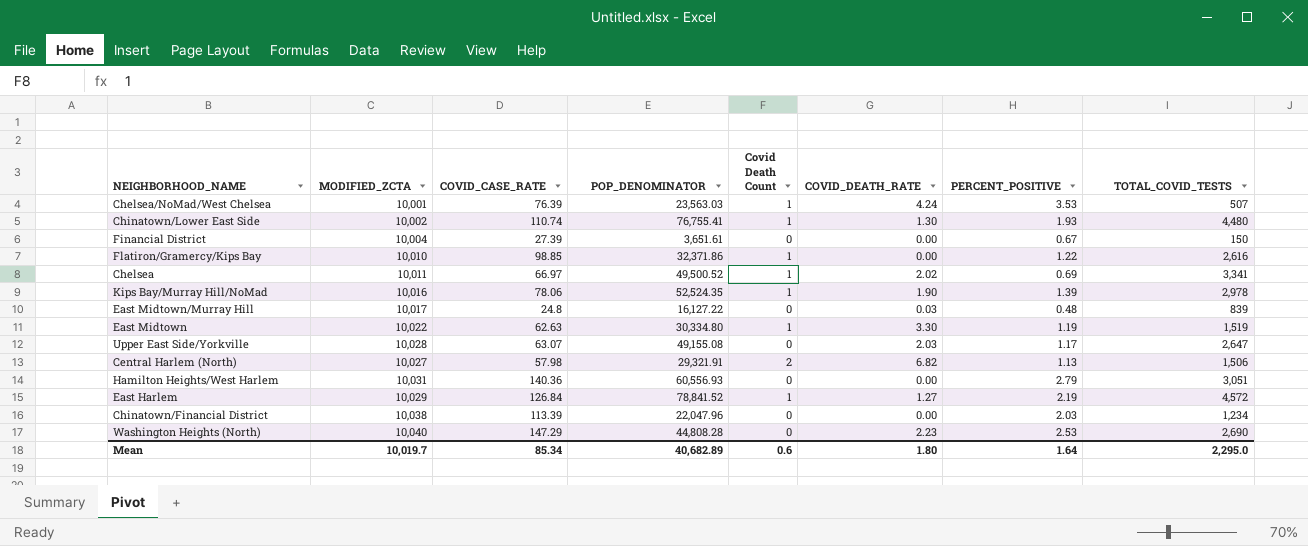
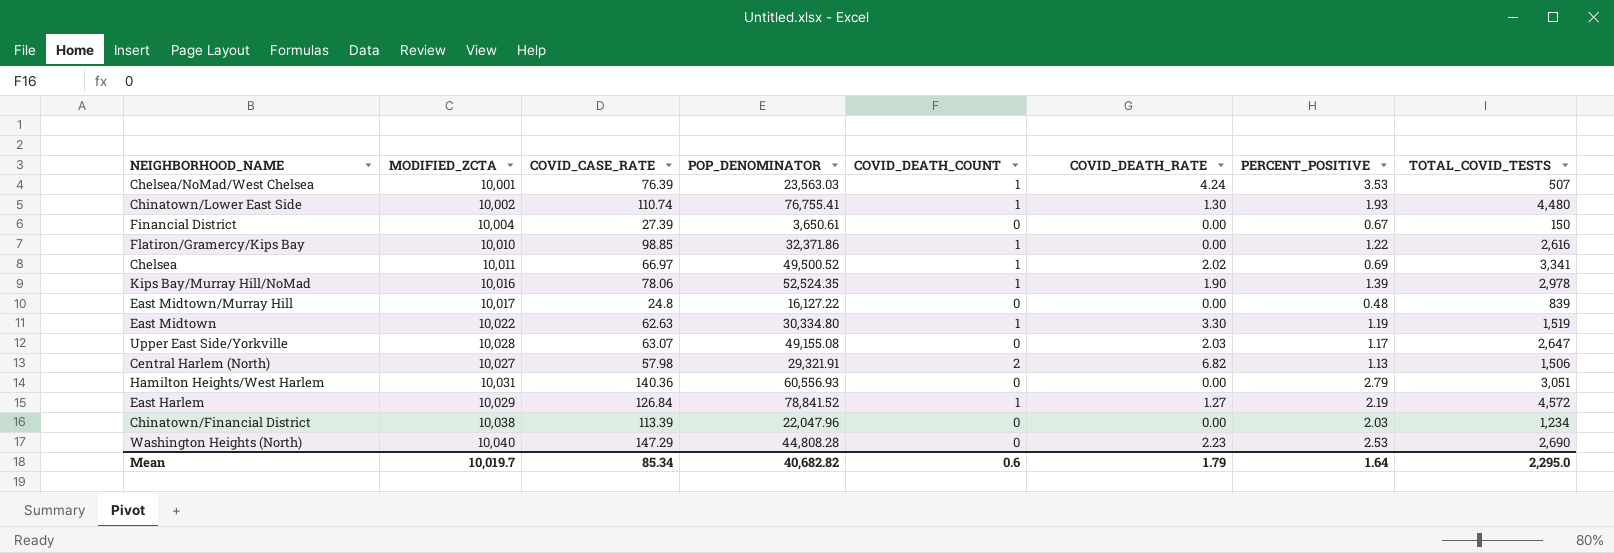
column name: Covid Death Count -> COVID_DEATH_COUNT
Financial District | POP_DENOMINATOR: 3,651.61 -> 3,650.61
East Midtown/Murray Hill | COVID_DEATH_RATE: 0.03 -> 0.00
Mean | POP_DENOMINATOR: 40,682.89 -> 40,682.82
Mean | COVID_DEATH_RATE: 1.80 -> 1.79

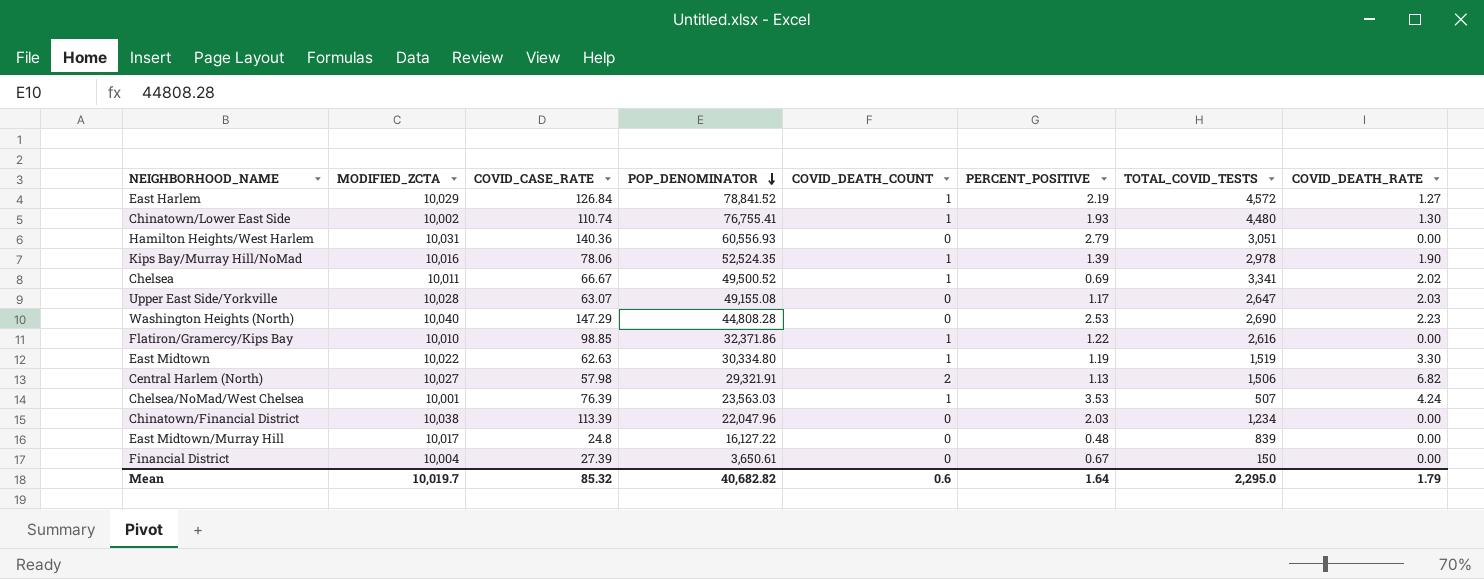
row order: none -> POP_DENOMINATOR descending
column COVID_DEATH_RATE | position: 6 -> 8
Chelsea | COVID_CASE_RATE: 66.97 -> 66.67
Mean | COVID_CASE_RATE: 85.34 -> 85.32

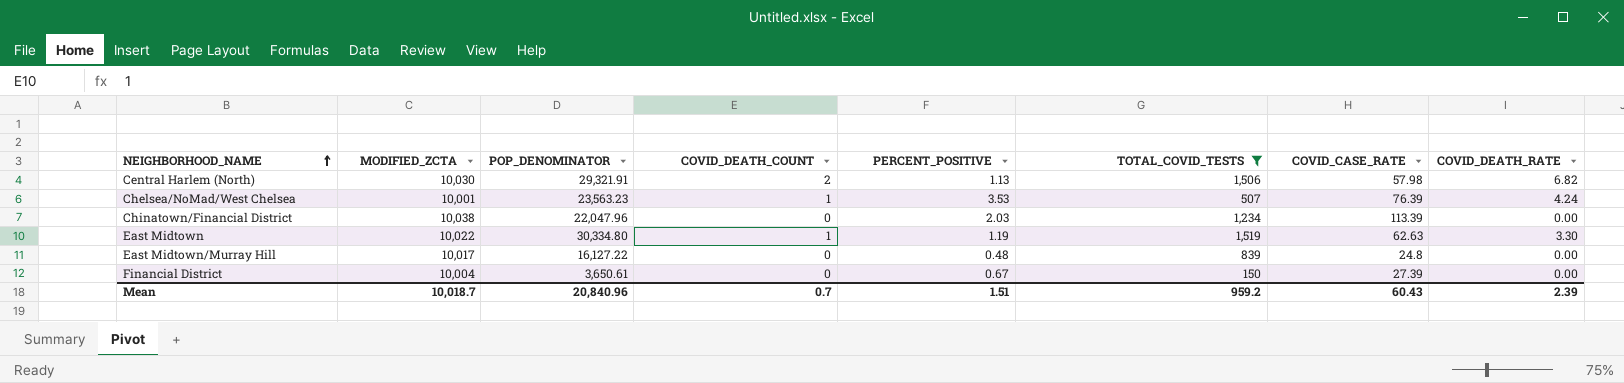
filter: none -> TOTAL_COVID_TESTS <= 1,519
row order: POP_DENOMINATOR descending -> NEIGHBORHOOD_NAME ascending
column COVID_CASE_RATE | position: 3 -> 7
Central Harlem (North) | MODIFIED_ZCTA: 10,027 -> 10,030
Chelsea/NoMad/West Chelsea | POP_DENOMINATOR: 23,563.03 -> 23,563.23
Mean | MODIFIED_ZCTA: 10,019.7 -> 10,018.7
Mean | POP_DENOMINATOR: 40,682.82 -> 20,840.96
Mean | COVID_DEATH_COUNT: 0.6 -> 0.7
Mean | PERCENT_POSITIVE: 1.64 -> 1.51
Mean | TOTAL_COVID_TESTS: 2,295.0 -> 959.2
Mean | COVID_CASE_RATE: 85.32 -> 60.43
Mean | COVID_DEATH_RATE: 1.79 -> 2.39

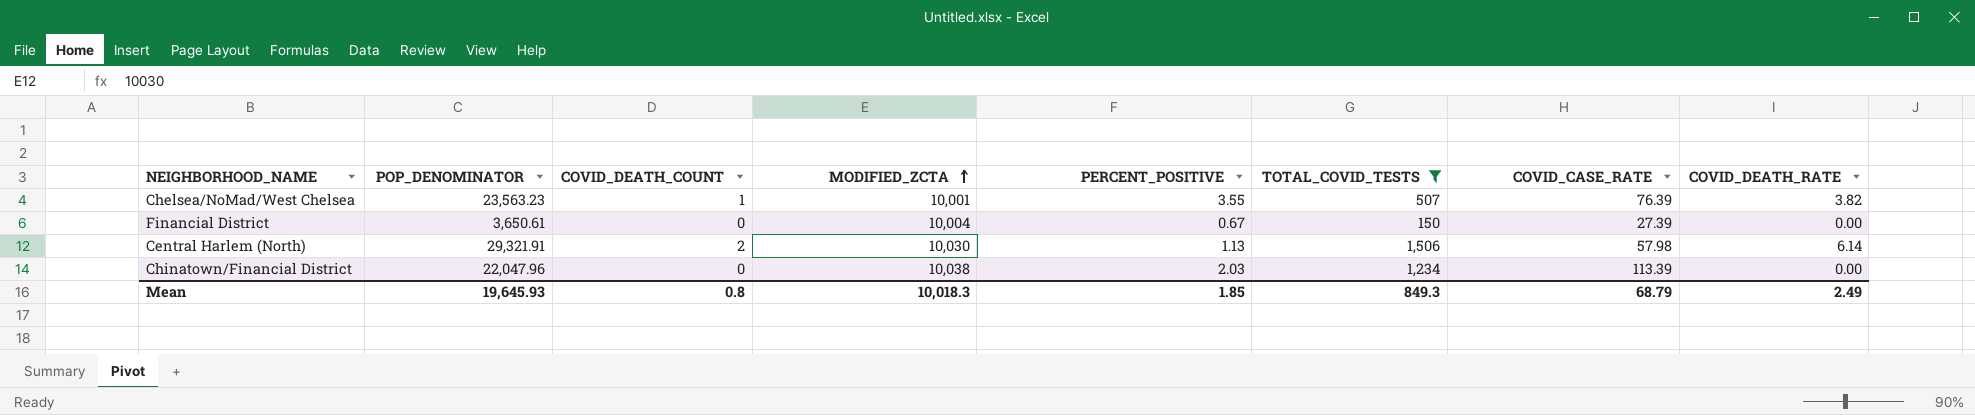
row order: NEIGHBORHOOD_NAME ascending -> MODIFIED_ZCTA ascending
column MODIFIED_ZCTA | position: 2 -> 4
row East Midtown: 10,022 | 30,334.80 | 1 | 1.19 | 1,519 | 62.63 | 3.30 -> none
row East Midtown/Murray Hill: 10,017 | 16,127.22 | 0 | 0.48 | 839 | 24.8 | 0.00 -> none
Chelsea/NoMad/West Chelsea | PERCENT_POSITIVE: 3.53 -> 3.55
Chelsea/NoMad/West Chelsea | COVID_DEATH_RATE: 4.24 -> 3.82
Central Harlem (North) | COVID_DEATH_RATE: 6.82 -> 6.14
Mean | POP_DENOMINATOR: 20,840.96 -> 19,645.93
Mean | COVID_DEATH_COUNT: 0.7 -> 0.8
Mean | MODIFIED_ZCTA: 10,018.7 -> 10,018.3
Mean | PERCENT_POSITIVE: 1.51 -> 1.85
Mean | TOTAL_COVID_TESTS: 959.2 -> 849.3
Mean | COVID_CASE_RATE: 60.43 -> 68.79
Mean | COVID_DEATH_RATE: 2.39 -> 2.49

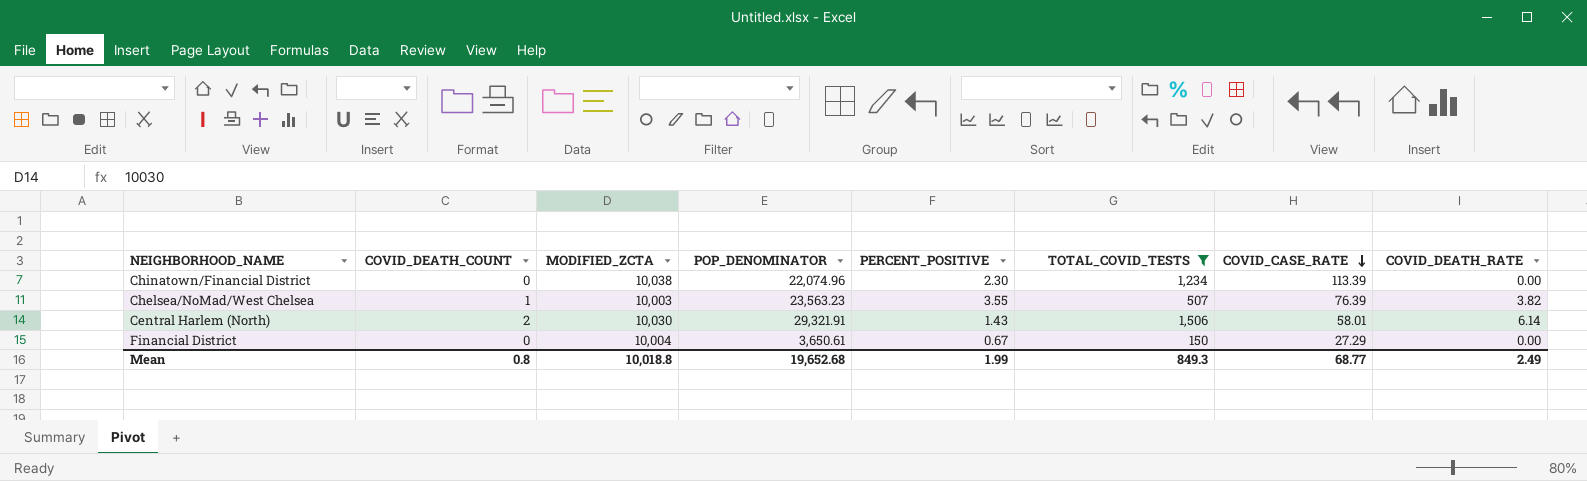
row order: MODIFIED_ZCTA ascending -> COVID_CASE_RATE descending
column POP_DENOMINATOR | position: 2 -> 4
Chinatown/Financial District | POP_DENOMINATOR: 22,047.96 -> 22,074.96
Chinatown/Financial District | PERCENT_POSITIVE: 2.03 -> 2.30
Chelsea/NoMad/West Chelsea | MODIFIED_ZCTA: 10,001 -> 10,003
Central Harlem (North) | PERCENT_POSITIVE: 1.13 -> 1.43
Central Harlem (North) | COVID_CASE_RATE: 57.98 -> 58.01
Financial District | COVID_CASE_RATE: 27.39 -> 27.29
Mean | MODIFIED_ZCTA: 10,018.3 -> 10,018.8
Mean | POP_DENOMINATOR: 19,645.93 -> 19,652.68
Mean | PERCENT_POSITIVE: 1.85 -> 1.99
Mean | COVID_CASE_RATE: 68.79 -> 68.77

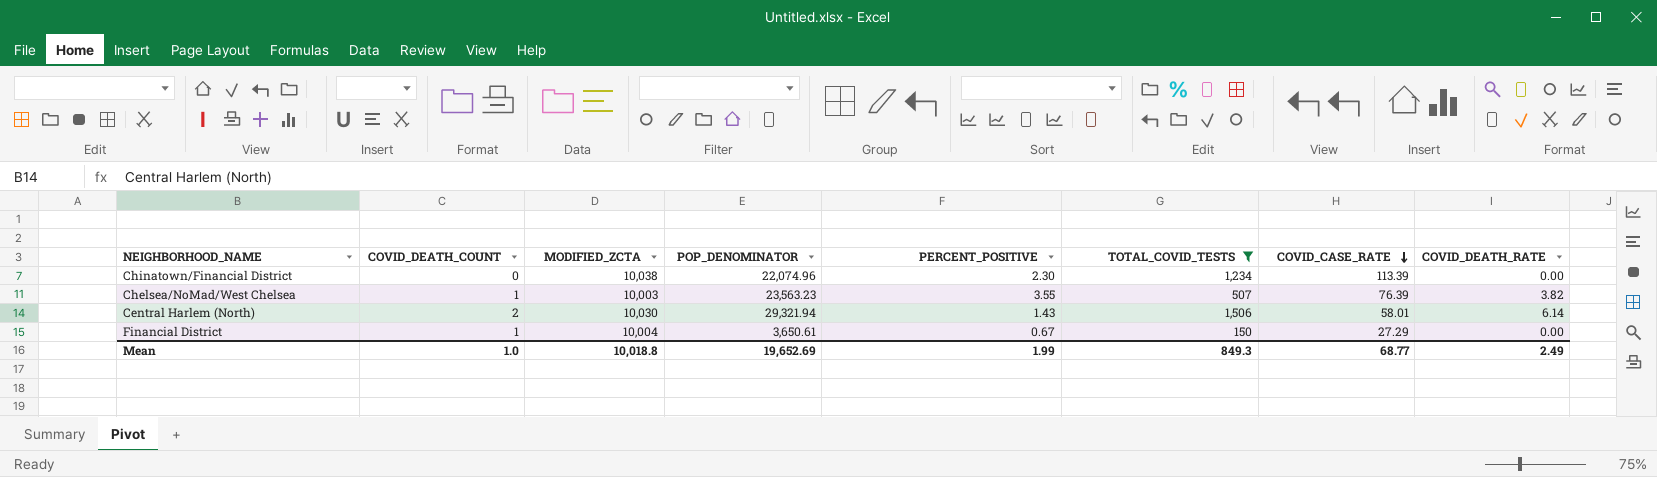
Central Harlem (North) | POP_DENOMINATOR: 29,321.91 -> 29,321.94
Financial District | COVID_DEATH_COUNT: 0 -> 1
Mean | COVID_DEATH_COUNT: 0.8 -> 1.0
Mean | POP_DENOMINATOR: 19,652.68 -> 19,652.69

